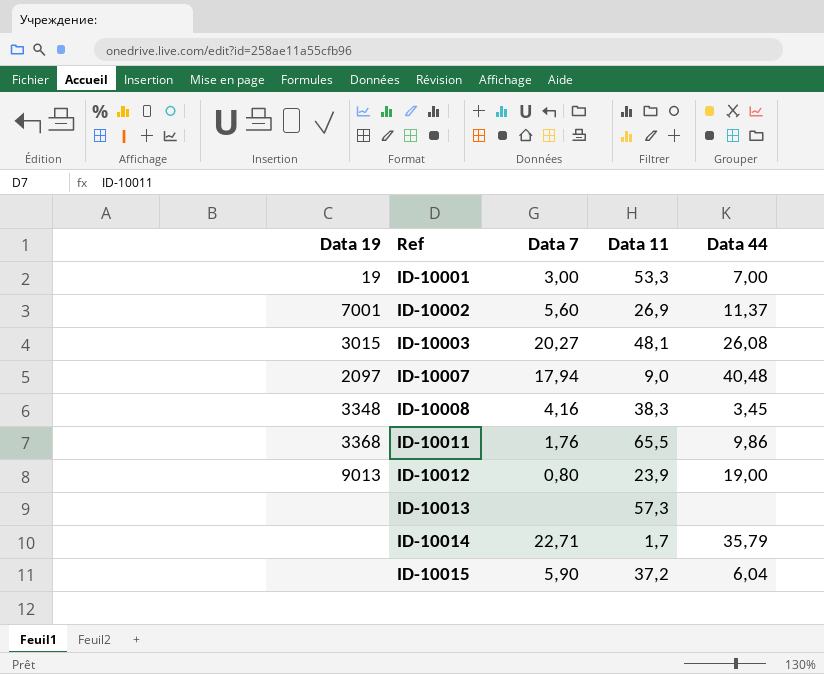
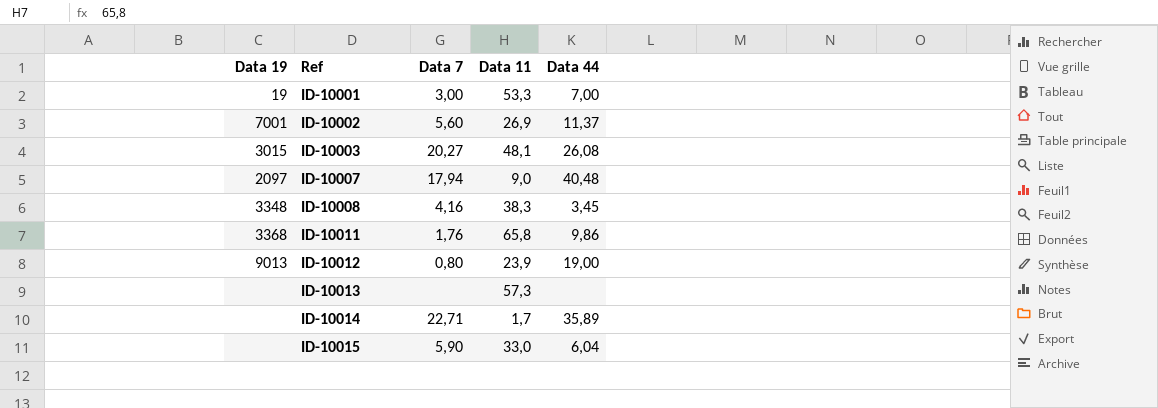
ID-10011 | Data 11: 65,5 -> 65,8
ID-10014 | Data 44: 35,79 -> 35,89
ID-10015 | Data 11: 37,2 -> 33,0

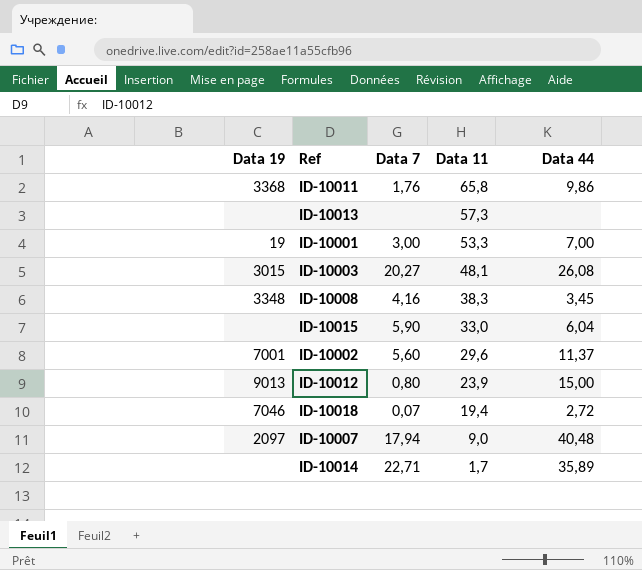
row order: Ref ascending -> Data 11 descending
ID-10002 | Data 11: 26,9 -> 29,6
ID-10012 | Data 44: 19,00 -> 15,00
row ID-10018: none -> 7046 | 0,07 | 19,4 | 2,72

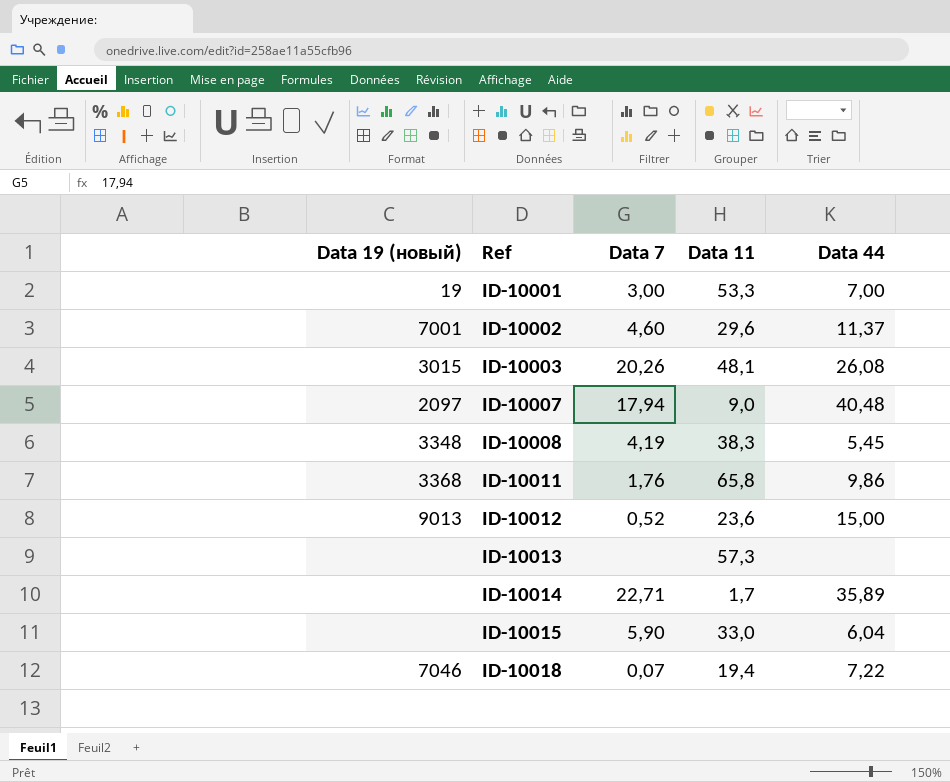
row order: Data 11 descending -> Ref ascending
column name: Data 19 -> Data 19 (новый)
ID-10002 | Data 7: 5,60 -> 4,60
ID-10003 | Data 7: 20,27 -> 20,26
ID-10008 | Data 7: 4,16 -> 4,19
ID-10008 | Data 44: 3,45 -> 5,45
ID-10012 | Data 7: 0,80 -> 0,52
ID-10012 | Data 11: 23,9 -> 23,6
ID-10018 | Data 44: 2,72 -> 7,22

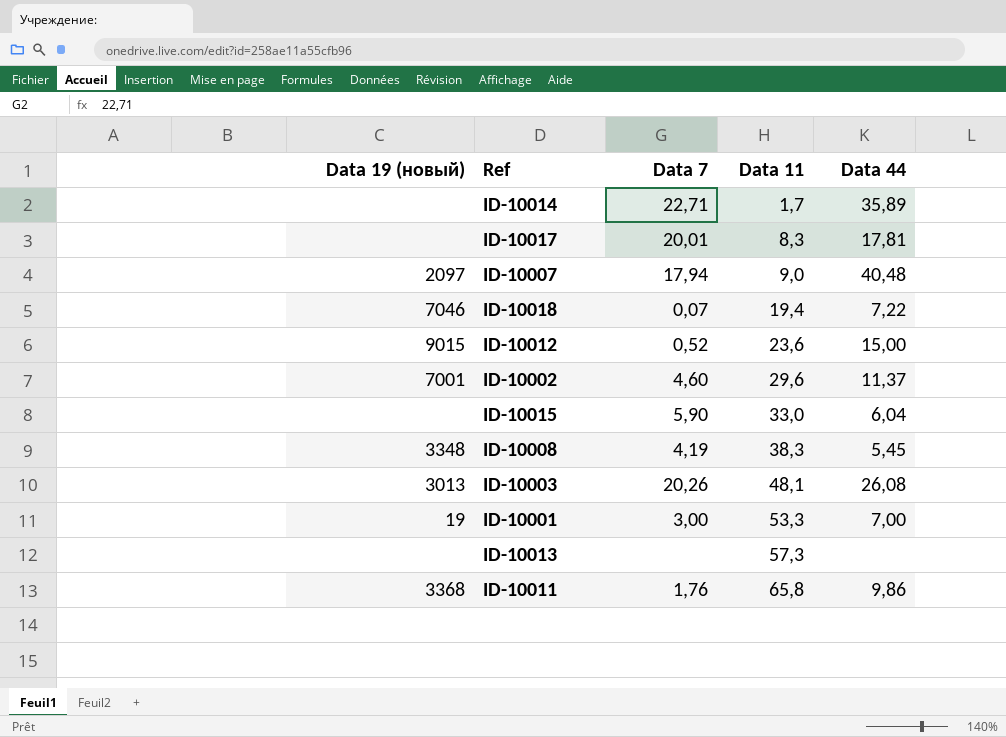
row order: Ref ascending -> Data 11 ascending
row ID-10017: none -> none | 20,01 | 8,3 | 17,81
ID-10012 | Data 19 (новый): 9013 -> 9015
ID-10003 | Data 19 (новый): 3015 -> 3013

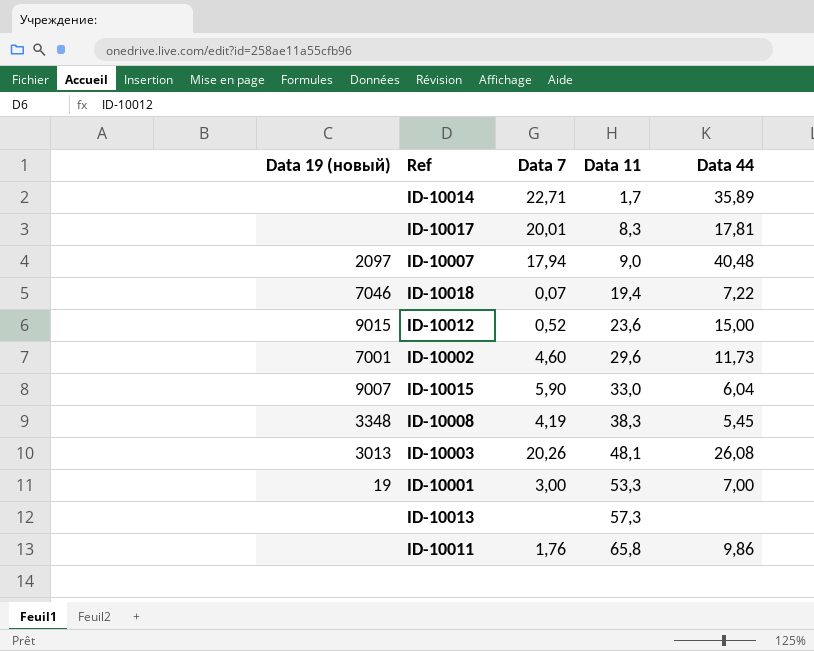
ID-10002 | Data 44: 11,37 -> 11,73
ID-10015 | Data 19 (новый): none -> 9007
ID-10011 | Data 19 (новый): 3368 -> none

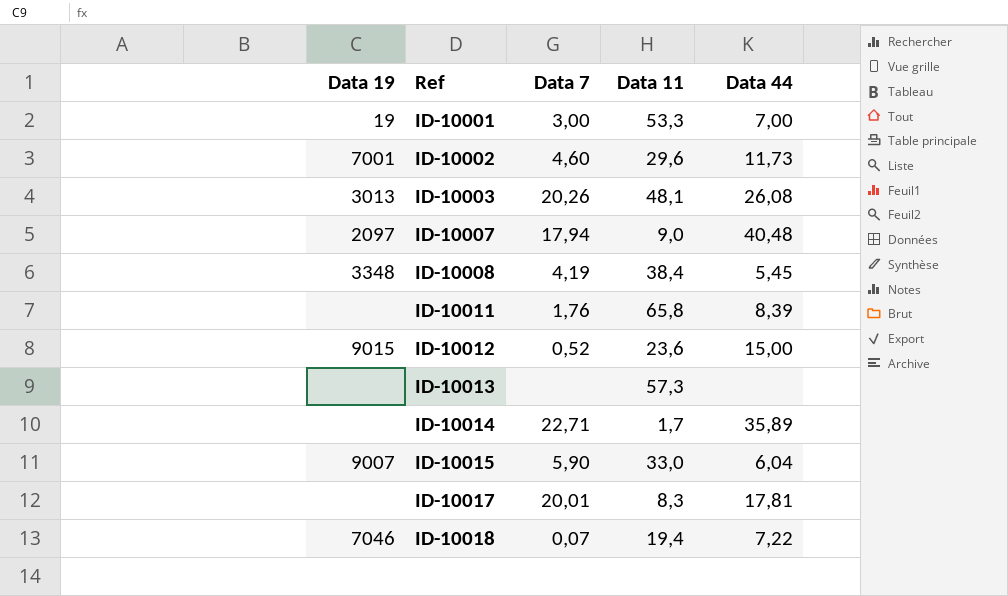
row order: Data 11 ascending -> Ref ascending
column name: Data 19 (новый) -> Data 19
ID-10008 | Data 11: 38,3 -> 38,4
ID-10011 | Data 44: 9,86 -> 8,39

